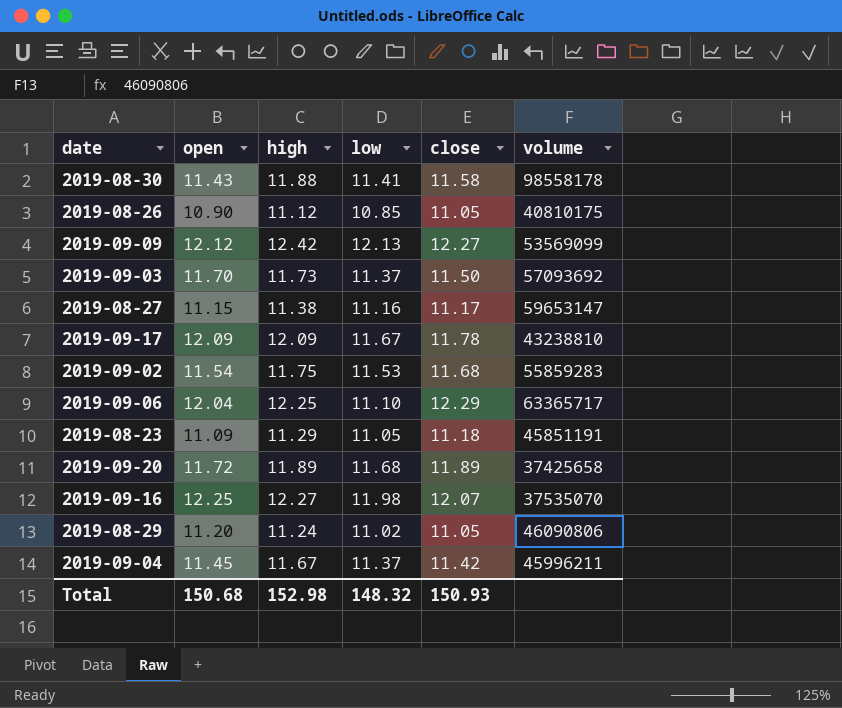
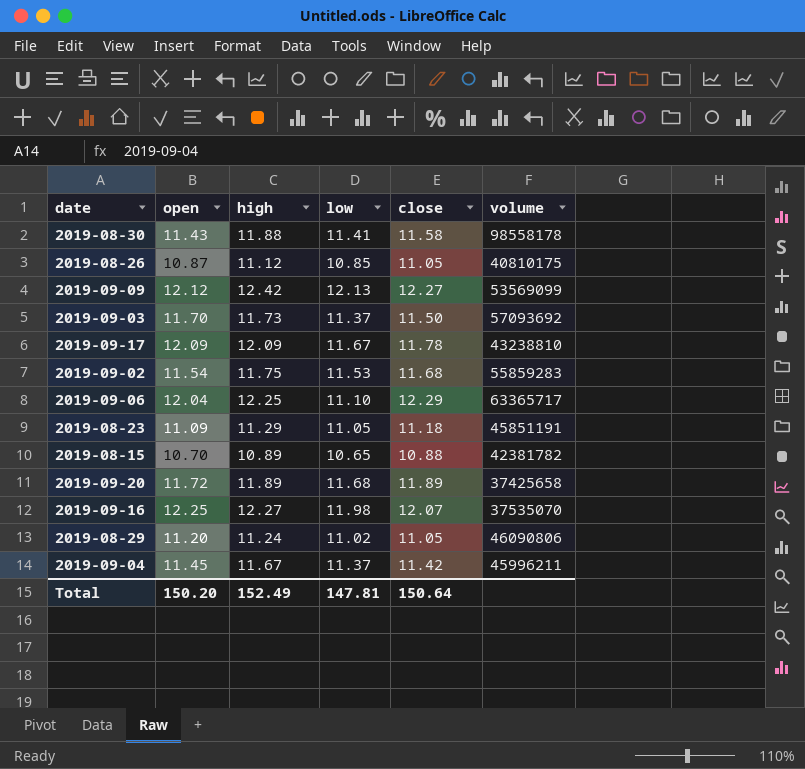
row 2019-08-27: 11.15 | 11.38 | 11.16 | 11.17 | 59653147 -> none
2019-08-26 | open: 10.90 -> 10.87
row 2019-08-15: none -> 10.70 | 10.89 | 10.65 | 10.88 | 42381782
Total | open: 150.68 -> 150.20
Total | high: 152.98 -> 152.49
Total | low: 148.32 -> 147.81
Total | close: 150.93 -> 150.64

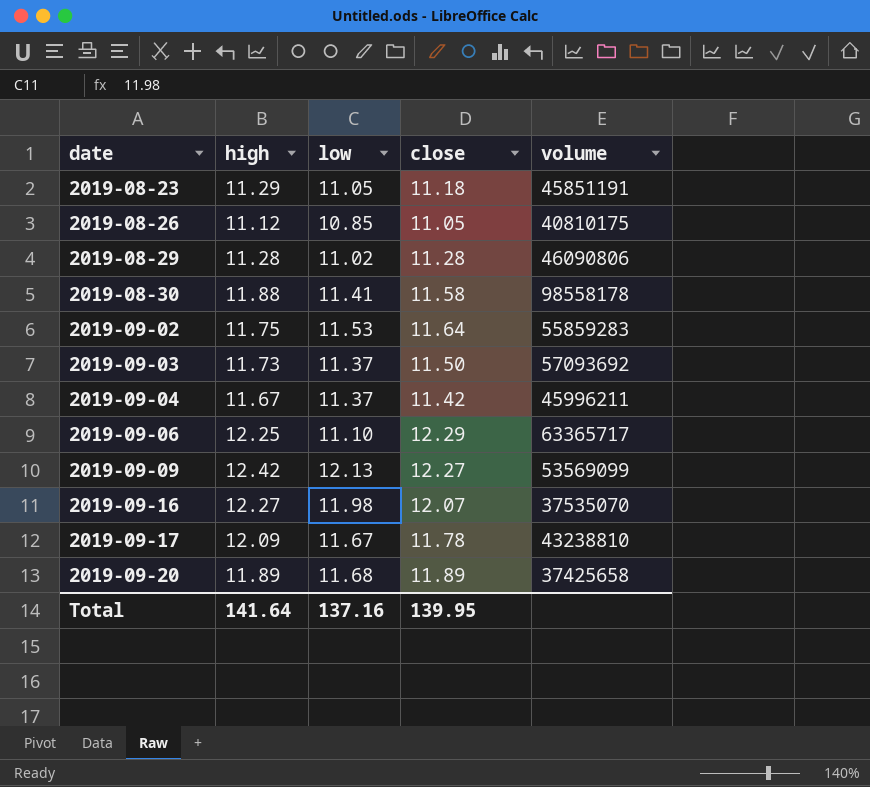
row order: none -> date ascending
column open | position: 2 -> none
row 2019-08-15: 10.70 | 10.89 | 10.65 | 10.88 | 42381782 -> none
2019-08-29 | high: 11.24 -> 11.28
2019-08-29 | close: 11.05 -> 11.28
2019-09-02 | close: 11.68 -> 11.64
Total | high: 152.49 -> 141.64
Total | low: 147.81 -> 137.16
Total | close: 150.64 -> 139.95

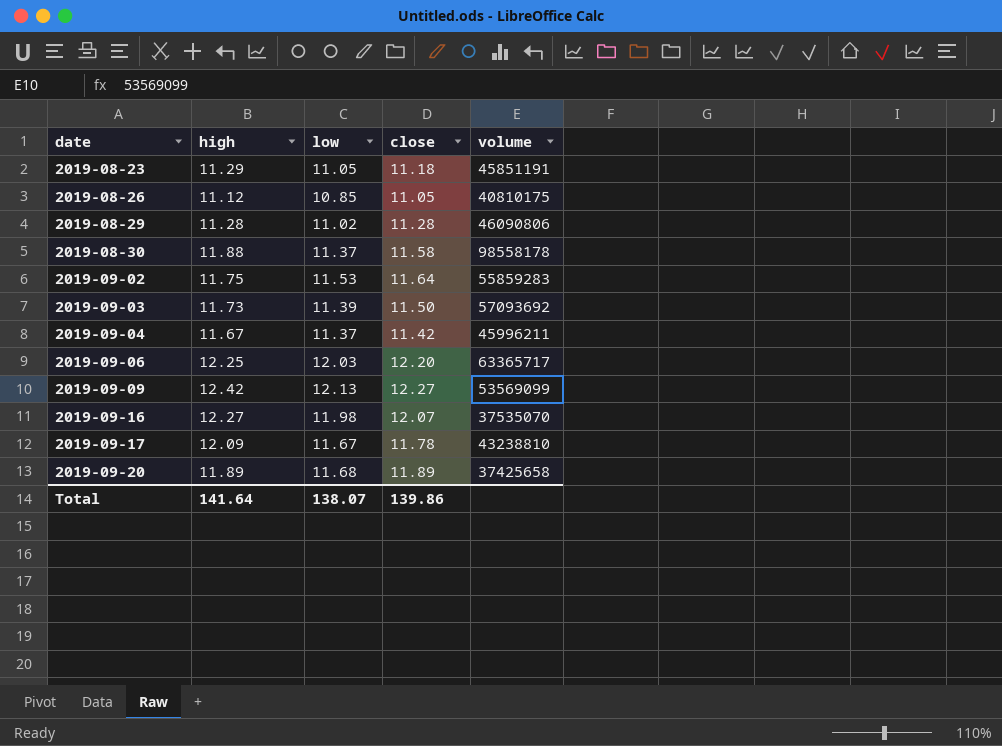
2019-08-30 | low: 11.41 -> 11.37
2019-09-03 | low: 11.37 -> 11.39
2019-09-06 | low: 11.10 -> 12.03
2019-09-06 | close: 12.29 -> 12.20
Total | low: 137.16 -> 138.07
Total | close: 139.95 -> 139.86

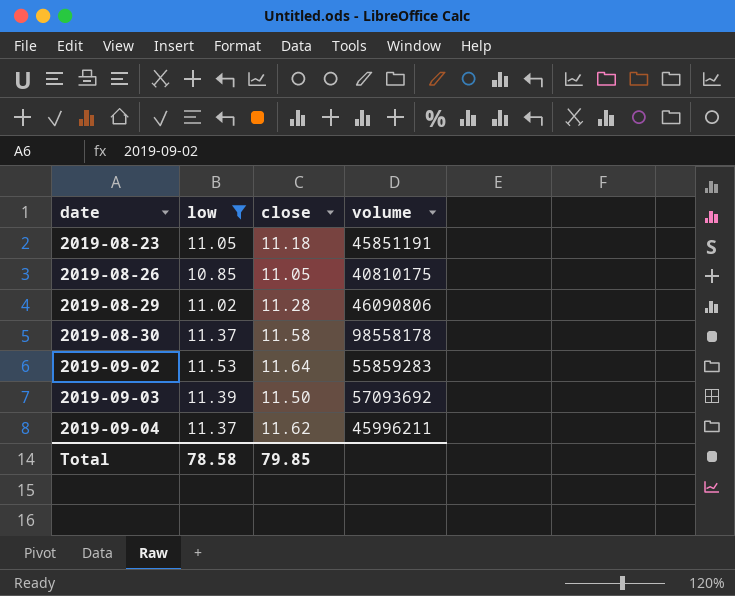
filter: none -> low <= 11.53
column high | position: 2 -> none
2019-09-04 | close: 11.42 -> 11.62
Total | low: 138.07 -> 78.58
Total | close: 139.86 -> 79.85

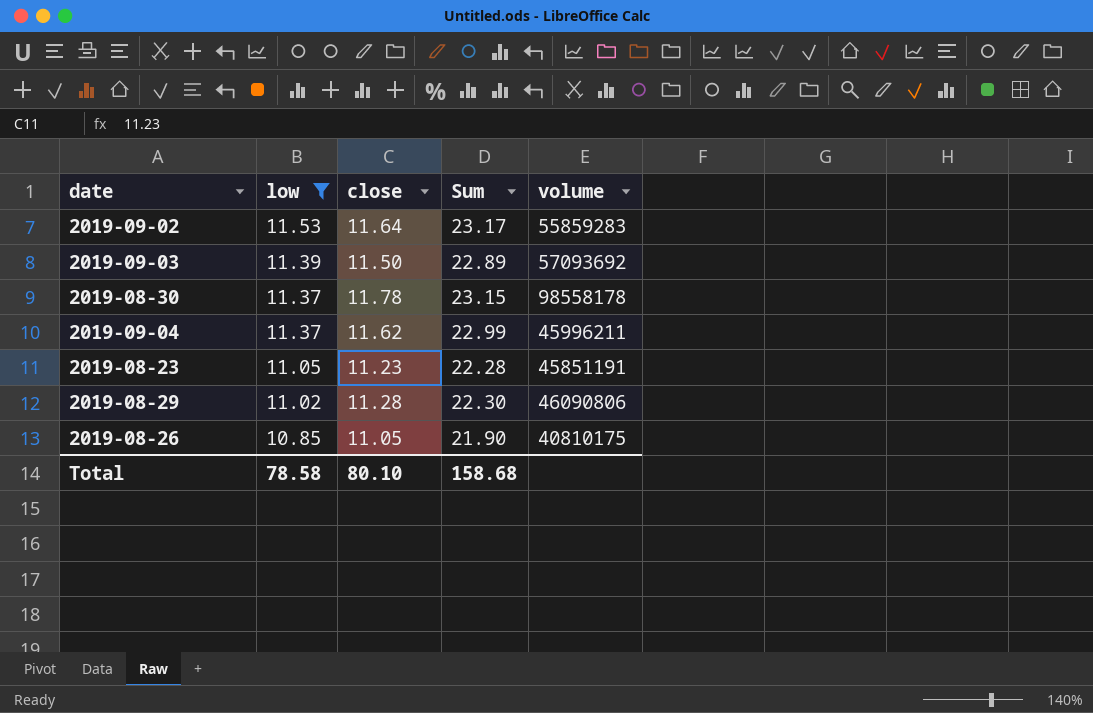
row order: date ascending -> low descending
column Sum | formula: none -> [low] + [close]
2019-08-30 | close: 11.58 -> 11.78
2019-08-23 | close: 11.18 -> 11.23
Total | close: 79.85 -> 80.10

